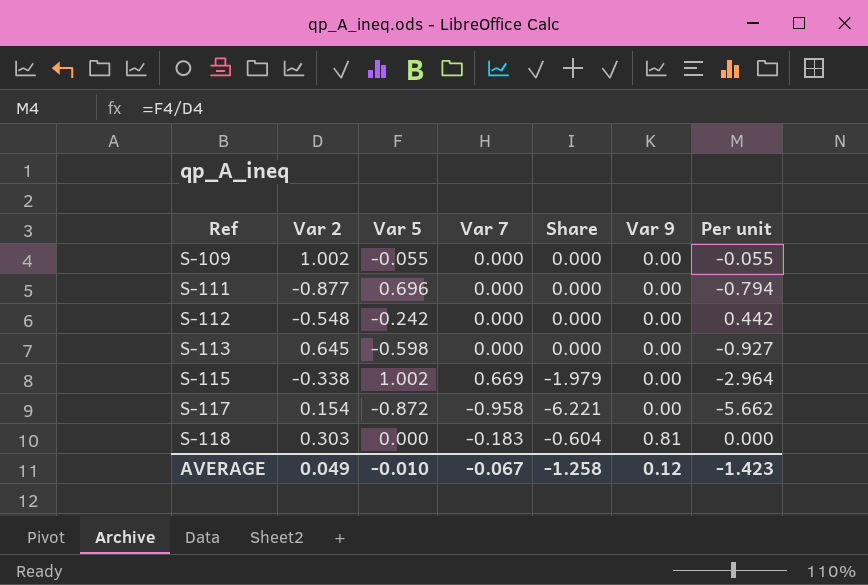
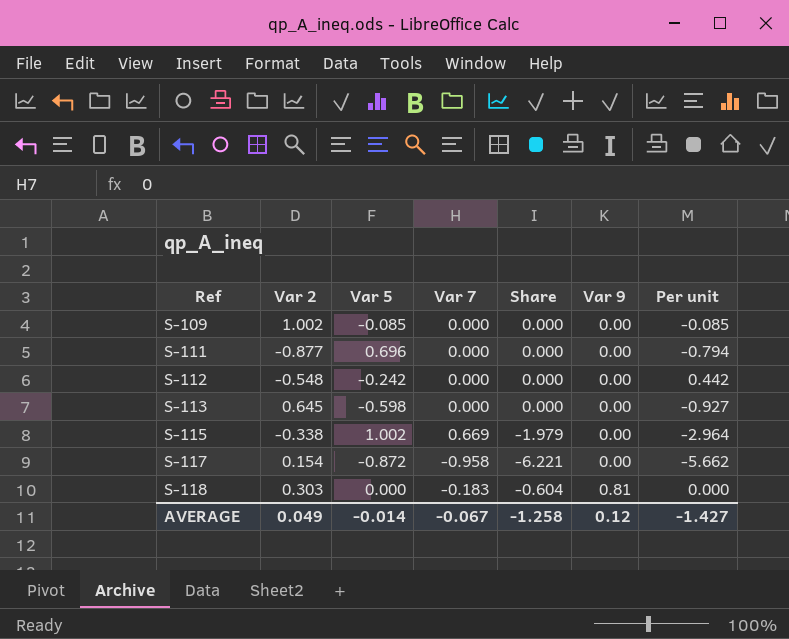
S-109 | Var 5: -0.055 -> -0.085
S-109 | Per unit: -0.055 -> -0.085
AVERAGE | Var 5: -0.010 -> -0.014
AVERAGE | Per unit: -1.423 -> -1.427

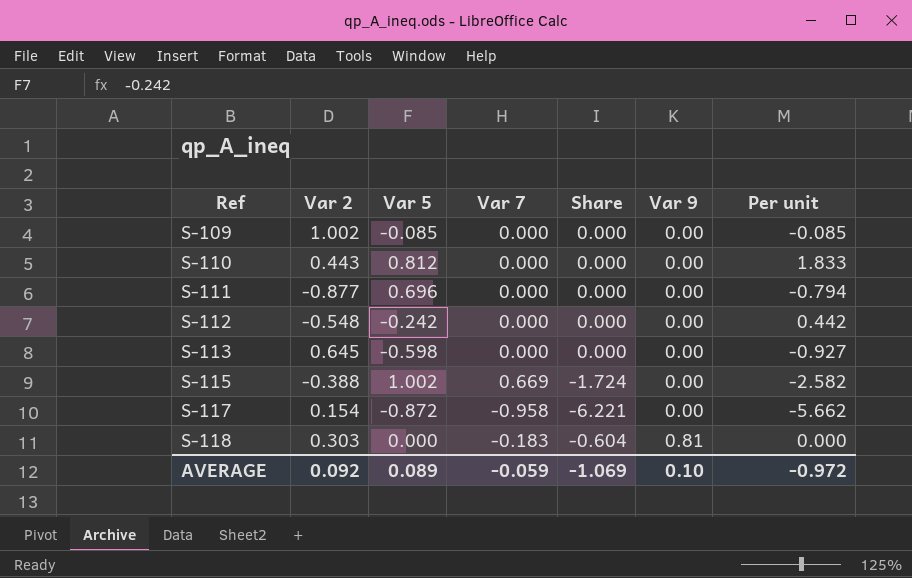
row S-110: none -> 0.443 | 0.812 | 0.000 | 0.000 | 0.00 | 1.833
S-115 | Var 2: -0.338 -> -0.388
S-115 | Share: -1.979 -> -1.724
S-115 | Per unit: -2.964 -> -2.582
AVERAGE | Var 2: 0.049 -> 0.092
AVERAGE | Var 5: -0.014 -> 0.089
AVERAGE | Var 7: -0.067 -> -0.059
AVERAGE | Share: -1.258 -> -1.069
AVERAGE | Var 9: 0.12 -> 0.10
AVERAGE | Per unit: -1.427 -> -0.972

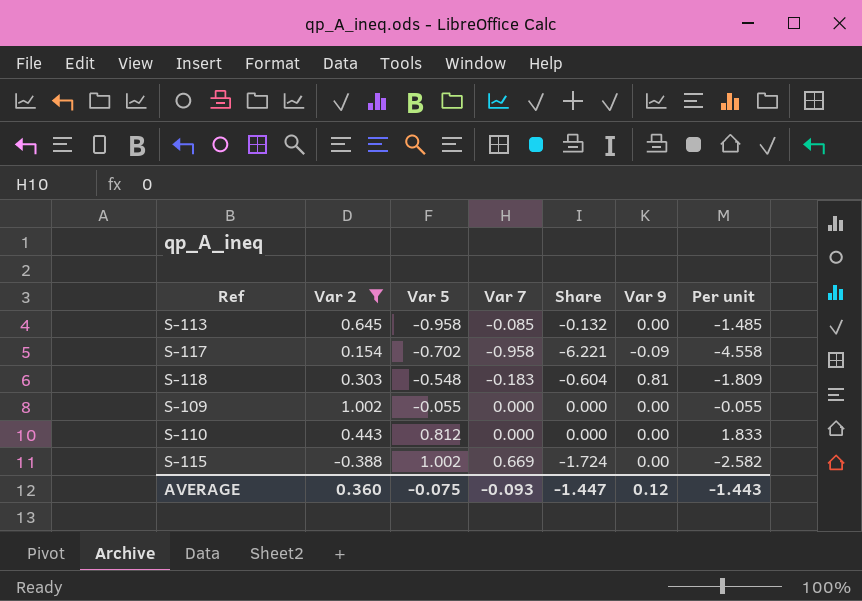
filter: none -> Var 2 >= -0.388
row order: Ref ascending -> Var 5 ascending
S-113 | Var 5: -0.598 -> -0.958
S-113 | Var 7: 0.000 -> -0.085
S-113 | Share: 0.000 -> -0.132
S-113 | Per unit: -0.927 -> -1.485
S-117 | Var 5: -0.872 -> -0.702
S-117 | Var 9: 0.00 -> -0.09
S-117 | Per unit: -5.662 -> -4.558
S-118 | Var 5: 0.000 -> -0.548
S-118 | Per unit: 0.000 -> -1.809
S-109 | Var 5: -0.085 -> -0.055
S-109 | Per unit: -0.085 -> -0.055
AVERAGE | Var 2: 0.092 -> 0.360
AVERAGE | Var 5: 0.089 -> -0.075
AVERAGE | Var 7: -0.059 -> -0.093
AVERAGE | Share: -1.069 -> -1.447
AVERAGE | Var 9: 0.10 -> 0.12
AVERAGE | Per unit: -0.972 -> -1.443

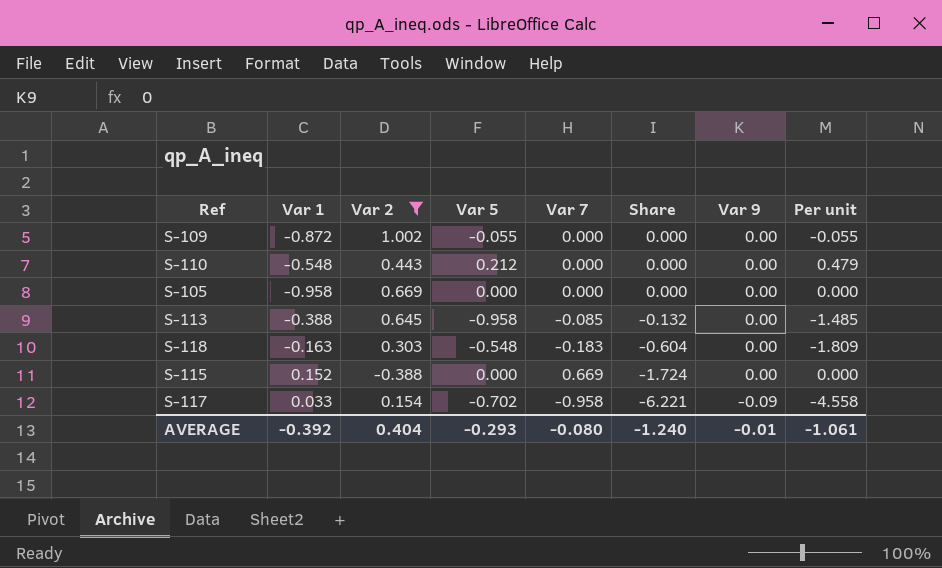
row order: Var 5 ascending -> Share descending
column Var 1 | position: none -> 2
S-110 | Var 5: 0.812 -> 0.212
S-110 | Per unit: 1.833 -> 0.479
row S-105: none -> -0.958 | 0.669 | 0.000 | 0.000 | 0.000 | 0.00 | 0.000
S-118 | Var 9: 0.81 -> 0.00
S-115 | Var 5: 1.002 -> 0.000
S-115 | Per unit: -2.582 -> 0.000
AVERAGE | Var 2: 0.360 -> 0.404
AVERAGE | Var 5: -0.075 -> -0.293
AVERAGE | Var 7: -0.093 -> -0.080
AVERAGE | Share: -1.447 -> -1.240
AVERAGE | Var 9: 0.12 -> -0.01
AVERAGE | Per unit: -1.443 -> -1.061

